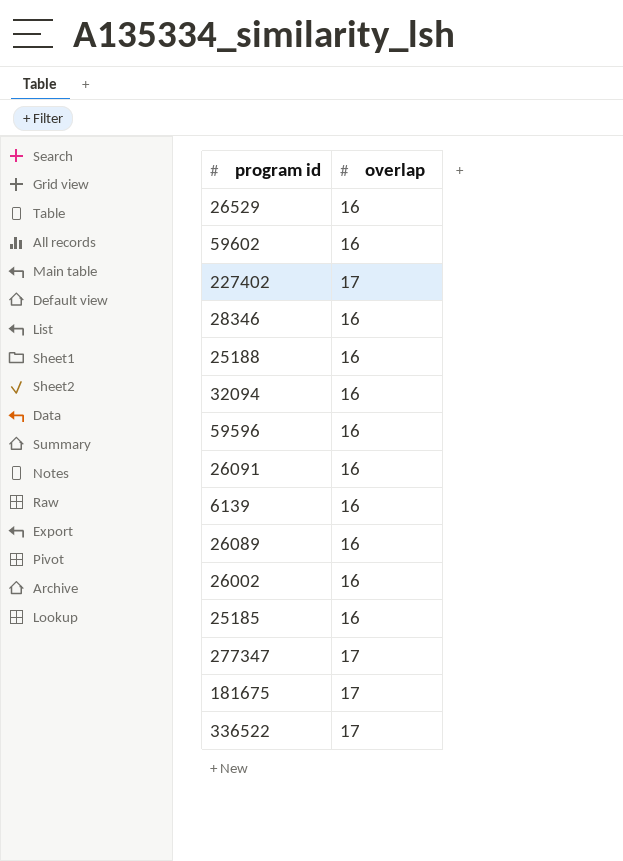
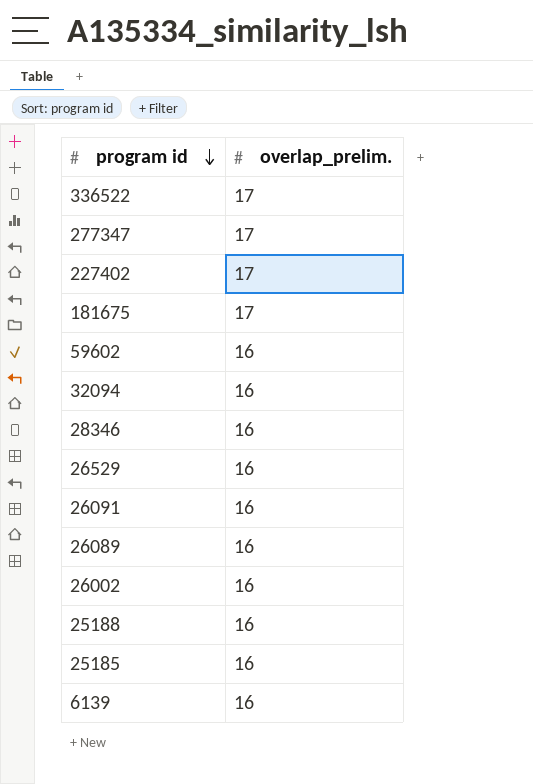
row order: none -> program id descending
column name: overlap -> overlap_prelim.
row 59596: 16 -> none

